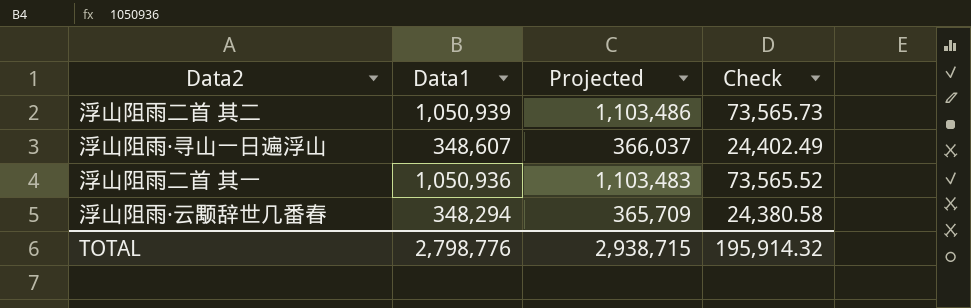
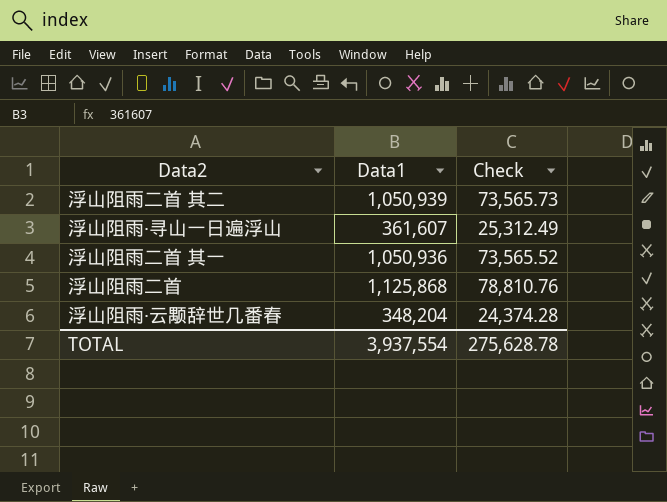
column Projected | formula: [Data1] * 1.05 -> none
浮山阻雨·寻山一日遍浮山 | Data1: 348,607 -> 361,607
浮山阻雨·寻山一日遍浮山 | Check: 24,402.49 -> 25,312.49
row 浮山阻雨二首: none -> 1,125,868 | 78,810.76
浮山阻雨·云颙辞世几番春 | Data1: 348,294 -> 348,204
浮山阻雨·云颙辞世几番春 | Check: 24,380.58 -> 24,374.28
TOTAL | Data1: 2,798,776 -> 3,937,554
TOTAL | Check: 195,914.32 -> 275,628.78

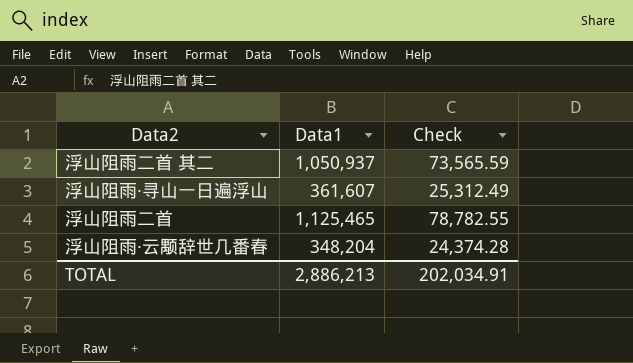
row 浮山阻雨二首 其一: 1,050,936 | 73,565.52 -> none
浮山阻雨二首 其二 | Data1: 1,050,939 -> 1,050,937
浮山阻雨二首 其二 | Check: 73,565.73 -> 73,565.59
浮山阻雨二首 | Data1: 1,125,868 -> 1,125,465
浮山阻雨二首 | Check: 78,810.76 -> 78,782.55
TOTAL | Data1: 3,937,554 -> 2,886,213
TOTAL | Check: 275,628.78 -> 202,034.91

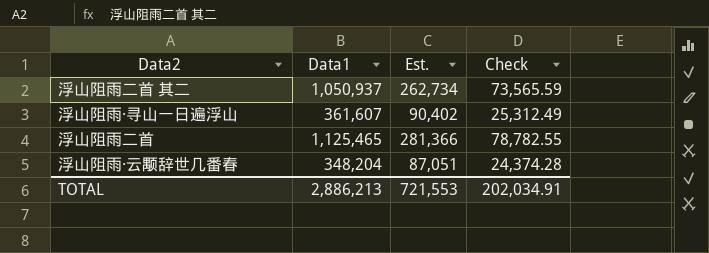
column Est. | formula: none -> [Data1] * 0.25

